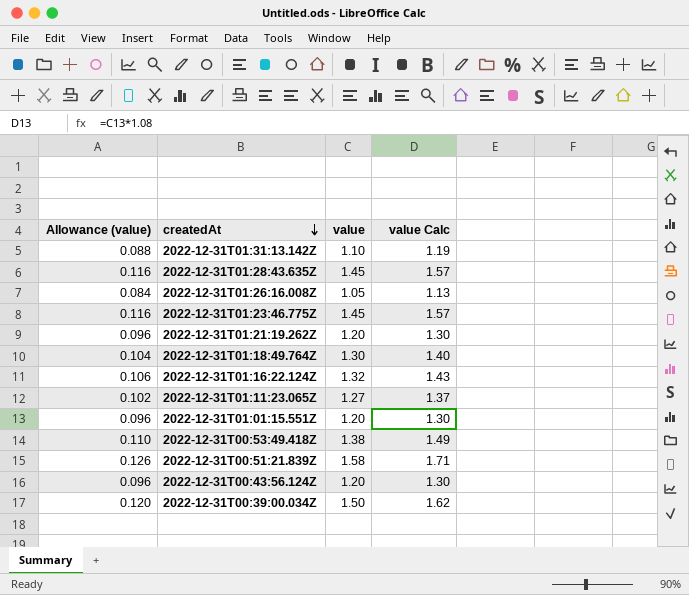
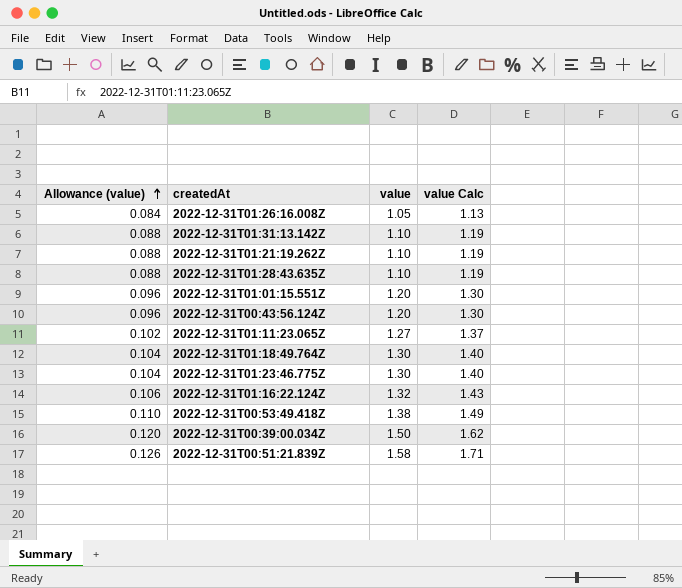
row order: createdAt descending -> Allowance (value) ascending
2022-12-31T01:21:19.262Z | Allowance (value): 0.096 -> 0.088
2022-12-31T01:21:19.262Z | value: 1.20 -> 1.10
2022-12-31T01:21:19.262Z | value Calc: 1.30 -> 1.19
2022-12-31T01:28:43.635Z | Allowance (value): 0.116 -> 0.088
2022-12-31T01:28:43.635Z | value: 1.45 -> 1.10
2022-12-31T01:28:43.635Z | value Calc: 1.57 -> 1.19
2022-12-31T01:23:46.775Z | Allowance (value): 0.116 -> 0.104
2022-12-31T01:23:46.775Z | value: 1.45 -> 1.30
2022-12-31T01:23:46.775Z | value Calc: 1.57 -> 1.40

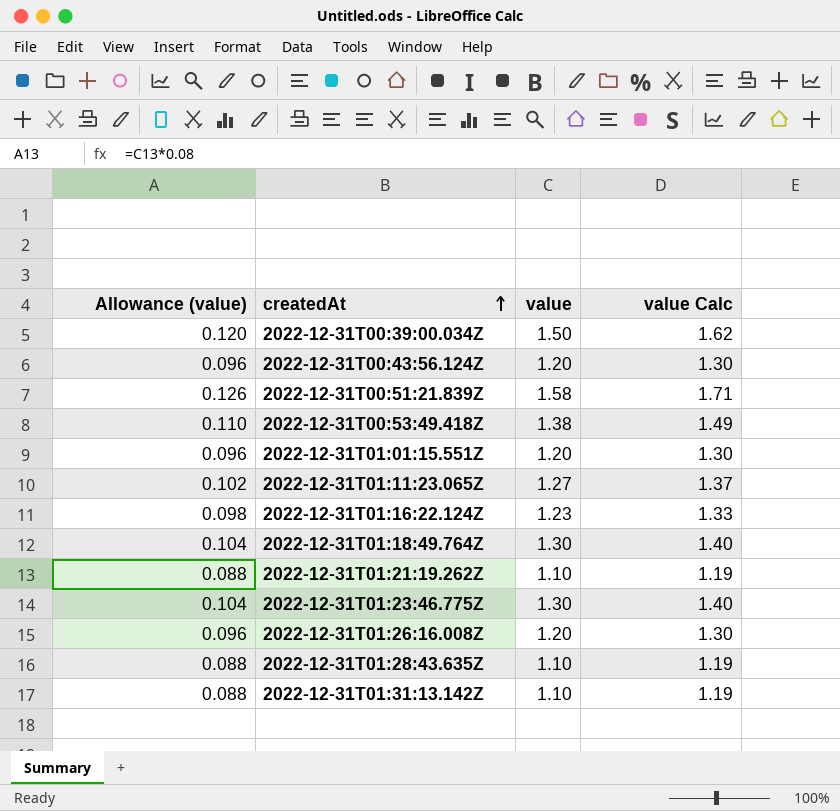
row order: Allowance (value) ascending -> createdAt ascending
2022-12-31T01:16:22.124Z | Allowance (value): 0.106 -> 0.098
2022-12-31T01:16:22.124Z | value: 1.32 -> 1.23
2022-12-31T01:16:22.124Z | value Calc: 1.43 -> 1.33
2022-12-31T01:26:16.008Z | Allowance (value): 0.084 -> 0.096
2022-12-31T01:26:16.008Z | value: 1.05 -> 1.20
2022-12-31T01:26:16.008Z | value Calc: 1.13 -> 1.30

